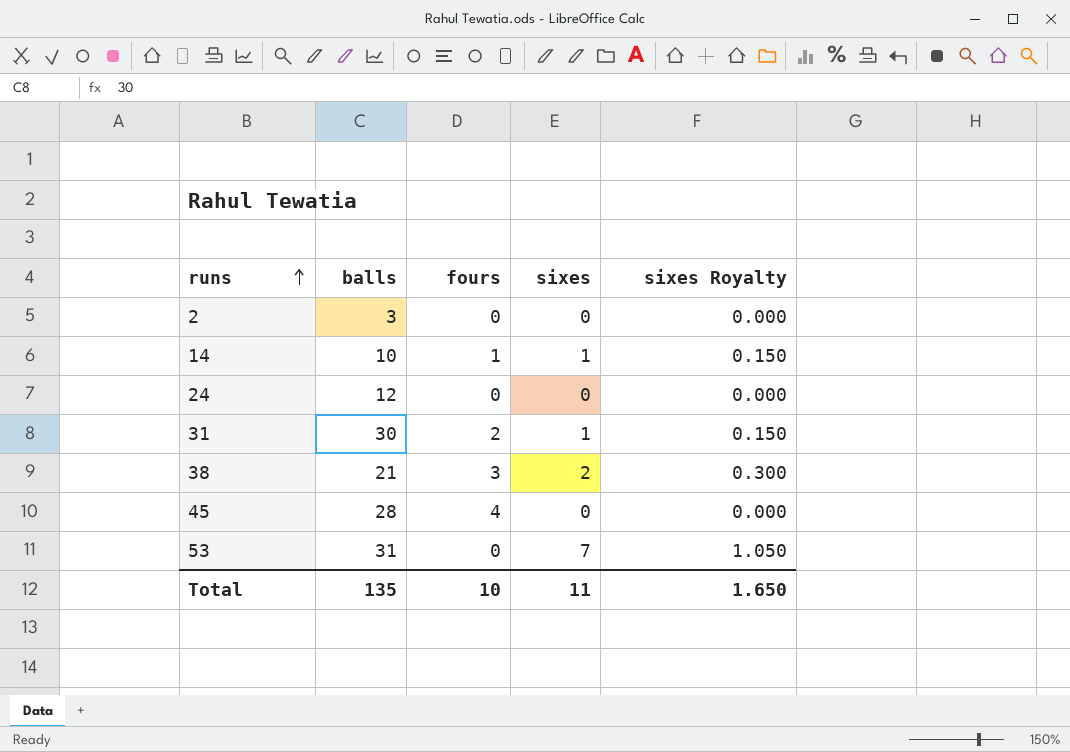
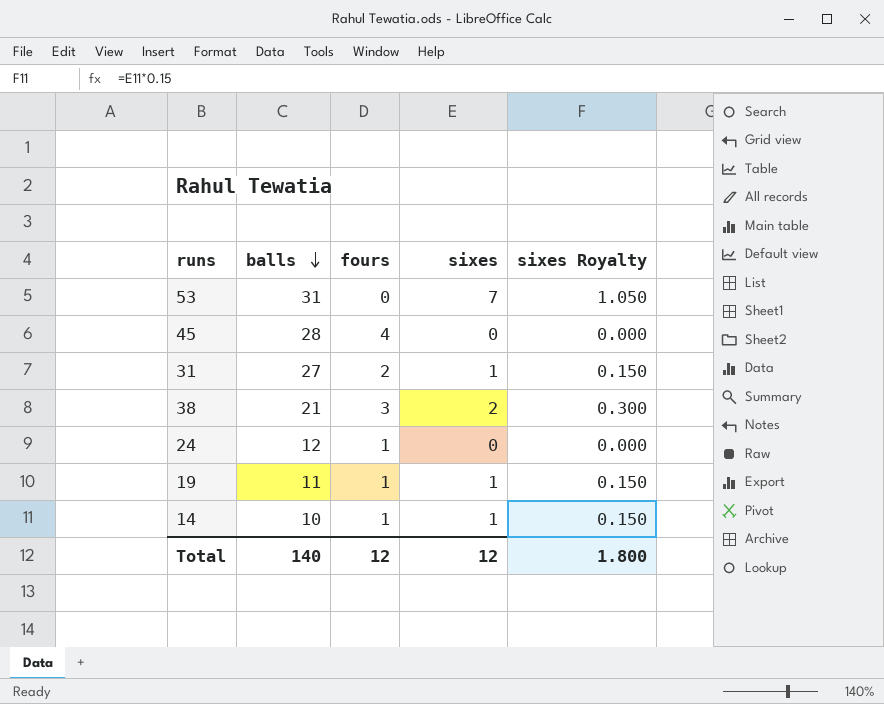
row order: runs ascending -> balls descending
row 2: 3 | 0 | 0 | 0.000 -> none
31 | balls: 30 -> 27
24 | fours: 0 -> 1
row 19: none -> 11 | 1 | 1 | 0.150
Total | balls: 135 -> 140
Total | fours: 10 -> 12
Total | sixes: 11 -> 12
Total | sixes Royalty: 1.650 -> 1.800

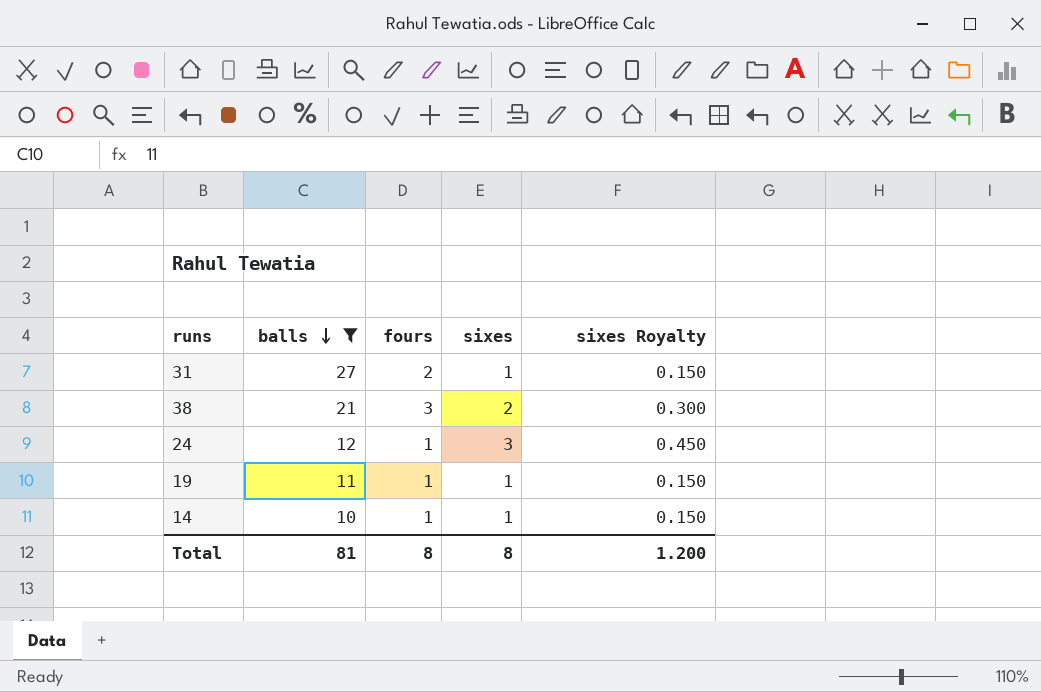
filter: none -> balls <= 27
24 | sixes: 0 -> 3
24 | sixes Royalty: 0.000 -> 0.450
Total | balls: 140 -> 81
Total | fours: 12 -> 8
Total | sixes: 12 -> 8
Total | sixes Royalty: 1.800 -> 1.200

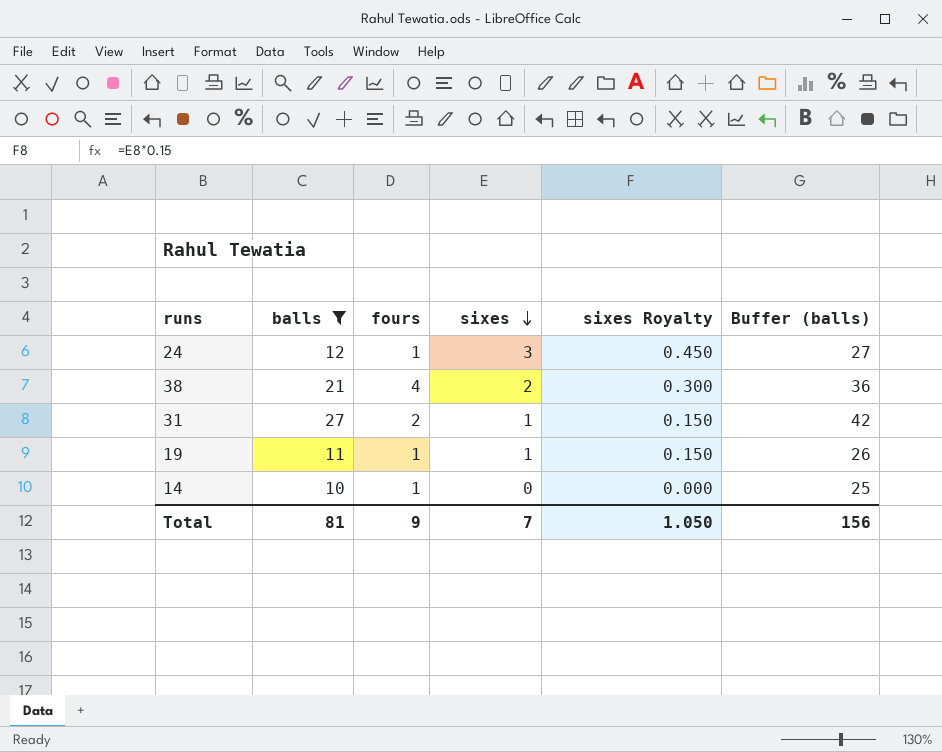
row order: balls descending -> sixes descending
column Buffer (balls) | formula: none -> [balls] + 15
38 | fours: 3 -> 4
14 | sixes: 1 -> 0
14 | sixes Royalty: 0.150 -> 0.000
Total | fours: 8 -> 9
Total | sixes: 8 -> 7
Total | sixes Royalty: 1.200 -> 1.050

